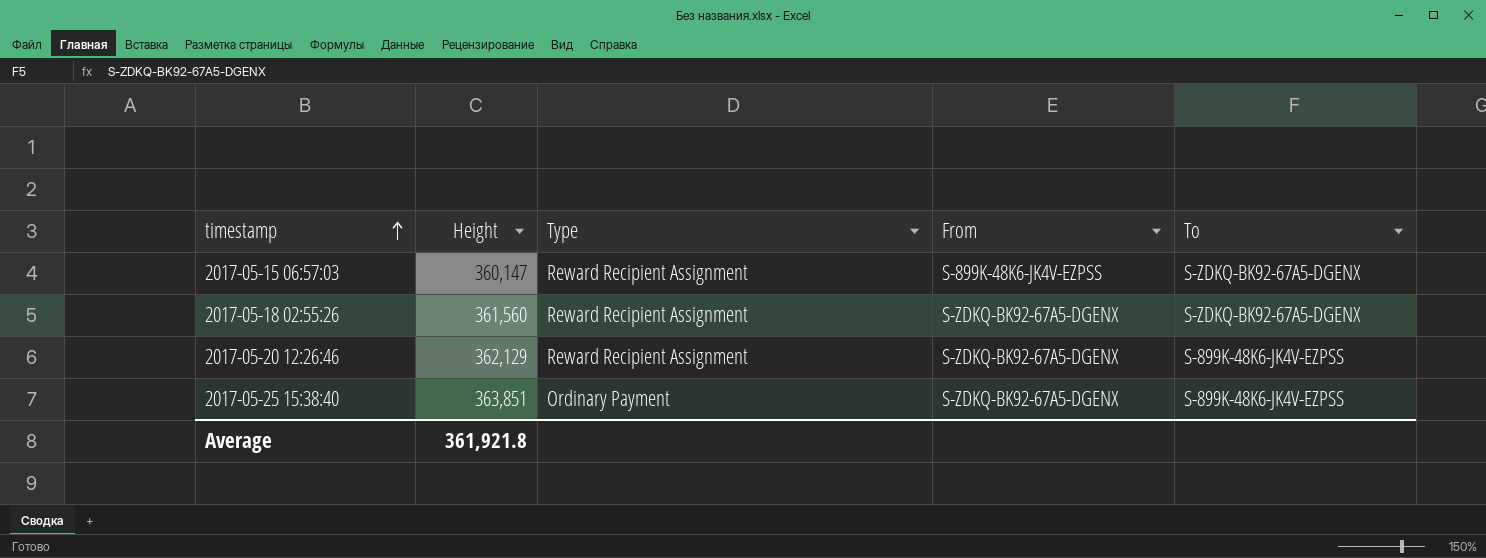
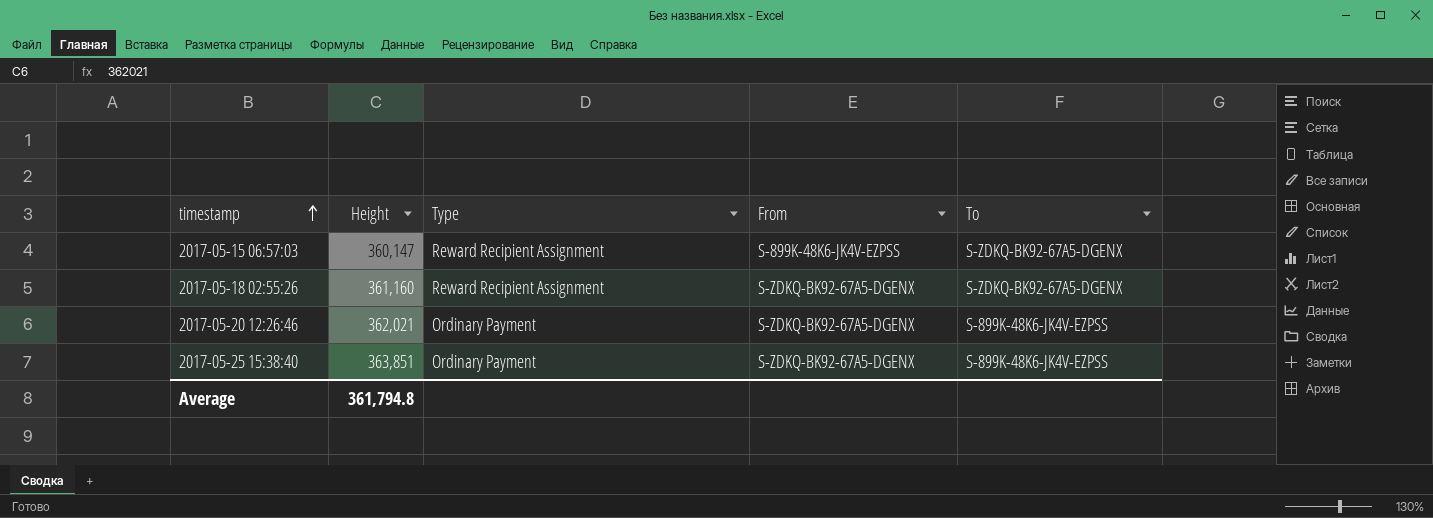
2017-05-18 02:55:26 | Height: 361,560 -> 361,160
2017-05-20 12:26:46 | Height: 362,129 -> 362,021
2017-05-20 12:26:46 | Type: Reward Recipient Assignment -> Ordinary Payment
Average | Height: 361,921.8 -> 361,794.8

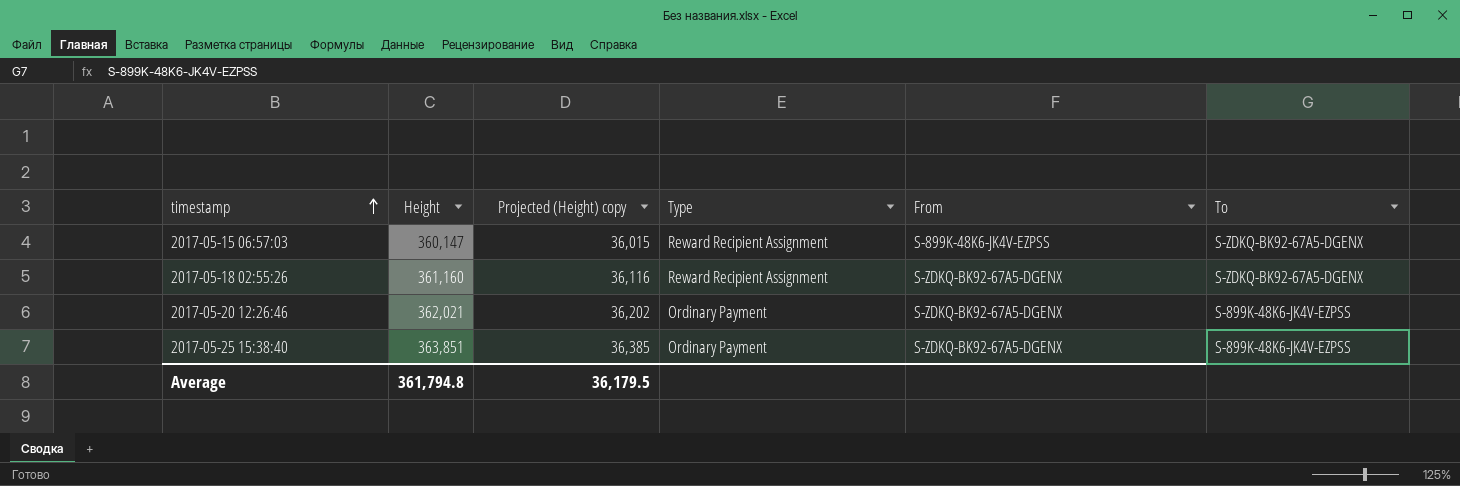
column Projected (Height) copy | formula: none -> [Height] * 0.1

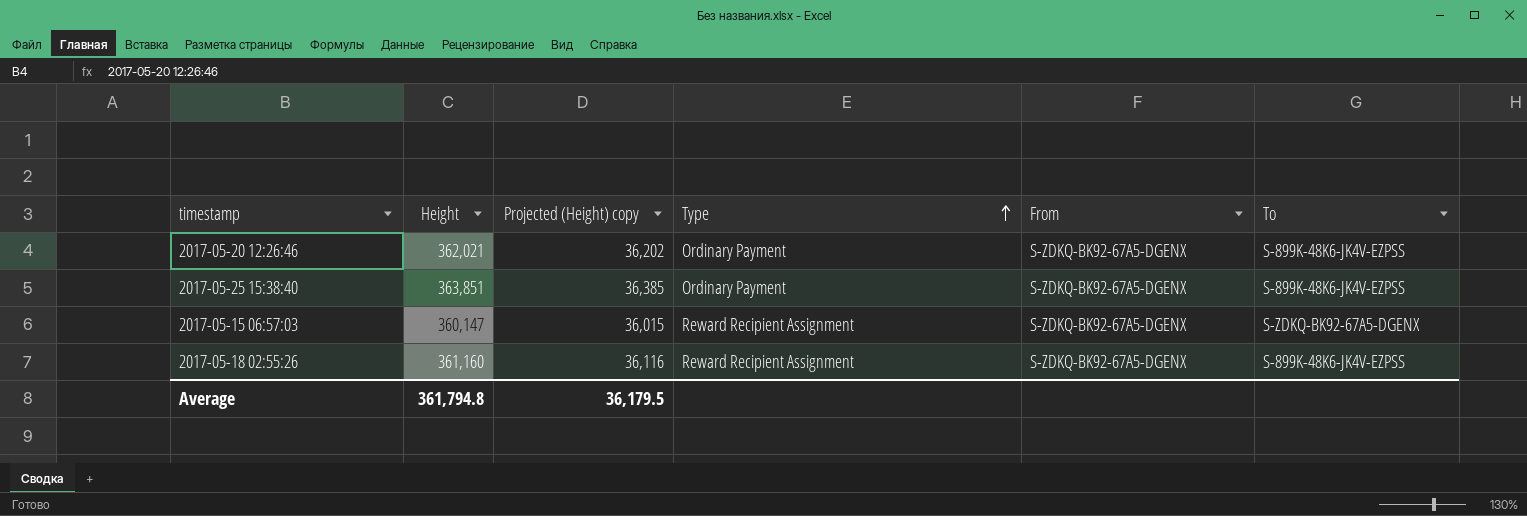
row order: timestamp ascending -> Type ascending
2017-05-15 06:57:03 | From: S-899K-48K6-JK4V-EZPSS -> S-ZDKQ-BK92-67A5-DGENX
2017-05-18 02:55:26 | To: S-ZDKQ-BK92-67A5-DGENX -> S-899K-48K6-JK4V-EZPSS

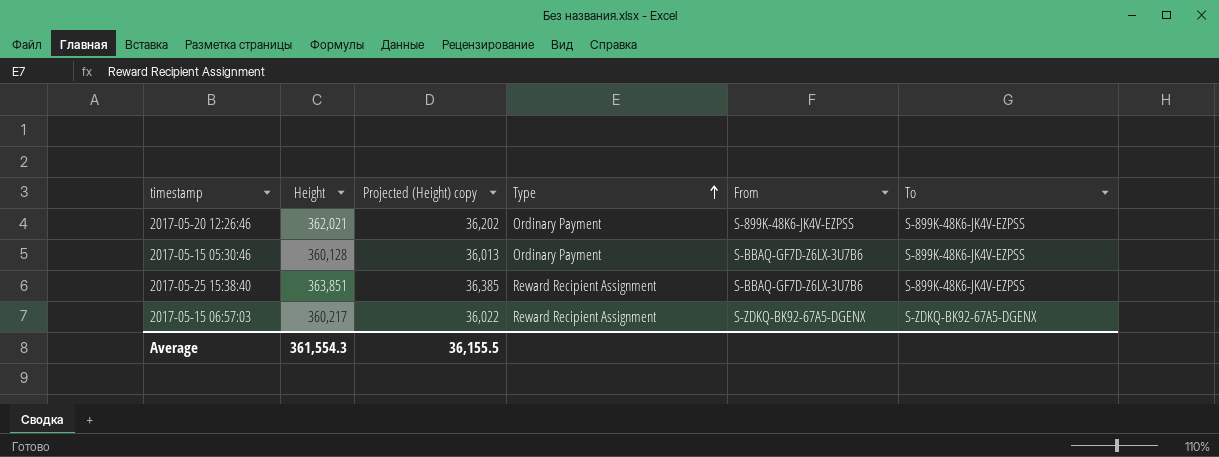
row 2017-05-18 02:55:26: 361,160 | 36,116 | Reward Recipient Assignment | S-ZDKQ-BK92-67A5-DGENX | S-899K-48K6-JK4V-EZPSS -> none
2017-05-20 12:26:46 | From: S-ZDKQ-BK92-67A5-DGENX -> S-899K-48K6-JK4V-EZPSS
row 2017-05-15 05:30:46: none -> 360,128 | 36,013 | Ordinary Payment | S-BBAQ-GF7D-Z6LX-3U7B6 | S-899K-48K6-JK4V-EZPSS
2017-05-25 15:38:40 | Type: Ordinary Payment -> Reward Recipient Assignment
2017-05-25 15:38:40 | From: S-ZDKQ-BK92-67A5-DGENX -> S-BBAQ-GF7D-Z6LX-3U7B6
2017-05-15 06:57:03 | Height: 360,147 -> 360,217
2017-05-15 06:57:03 | Projected (Height) copy: 36,015 -> 36,022
Average | Height: 361,794.8 -> 361,554.3
Average | Projected (Height) copy: 36,179.5 -> 36,155.5

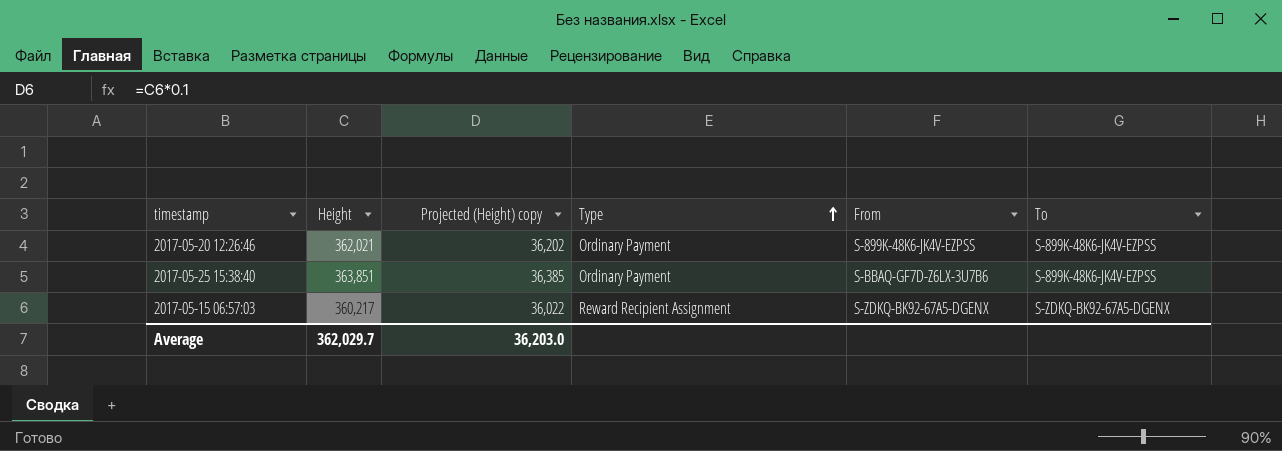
row 2017-05-15 05:30:46: 360,128 | 36,013 | Ordinary Payment | S-BBAQ-GF7D-Z6LX-3U7B6 | S-899K-48K6-JK4V-EZPSS -> none
2017-05-25 15:38:40 | Type: Reward Recipient Assignment -> Ordinary Payment
Average | Height: 361,554.3 -> 362,029.7
Average | Projected (Height) copy: 36,155.5 -> 36,203.0

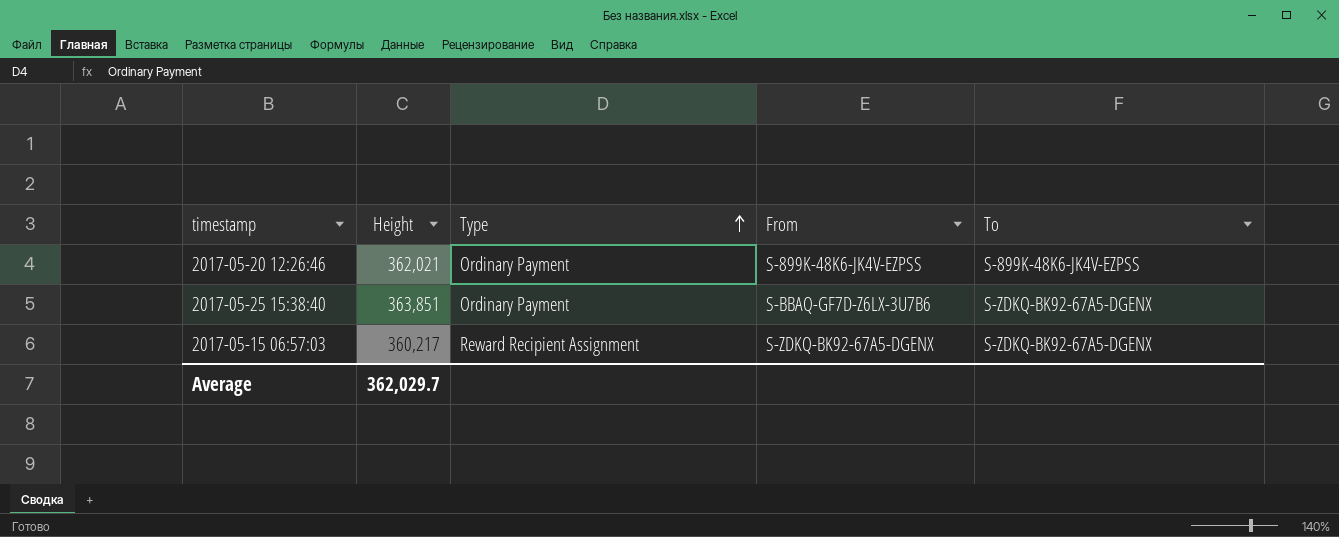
column Projected (Height) copy | formula: [Height] * 0.1 -> none
2017-05-25 15:38:40 | To: S-899K-48K6-JK4V-EZPSS -> S-ZDKQ-BK92-67A5-DGENX

